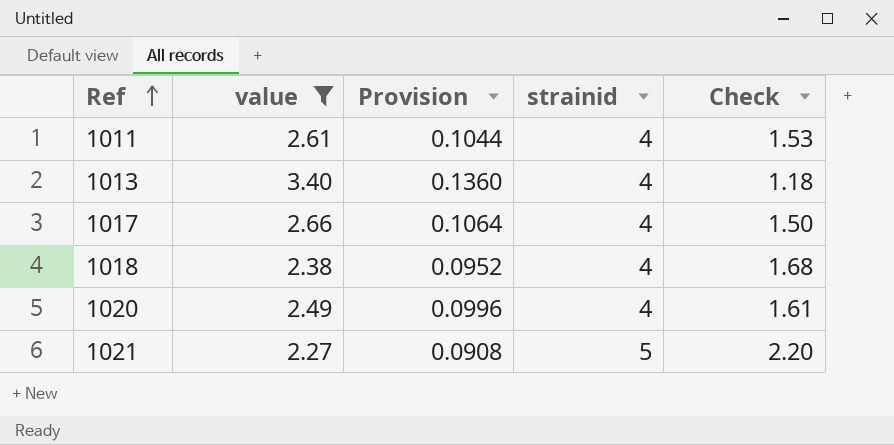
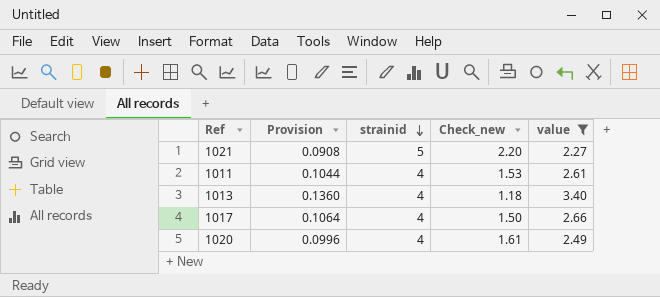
row order: Ref ascending -> strainid descending
column name: Check -> Check_new
column value | position: 2 -> 5
row 1018: 2.38 | 0.0952 | 4 | 1.68 -> none

